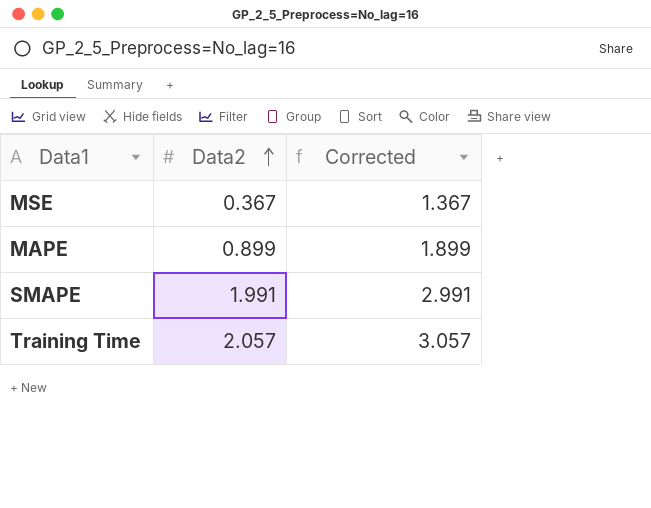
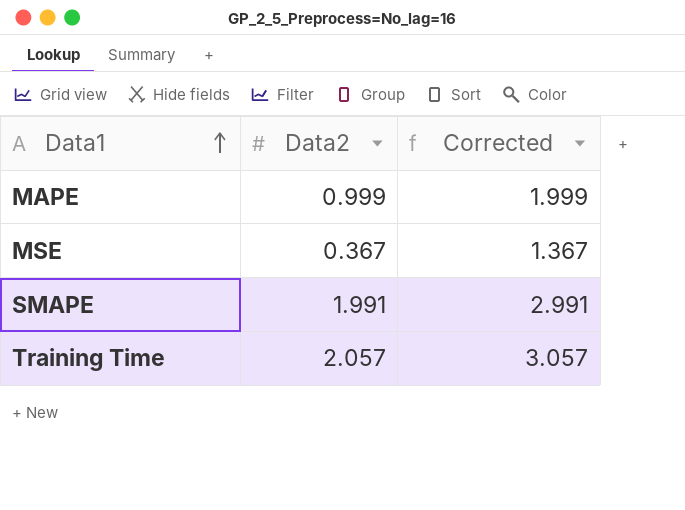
row order: Data2 ascending -> Data1 ascending
MAPE | Data2: 0.899 -> 0.999
MAPE | Corrected: 1.899 -> 1.999

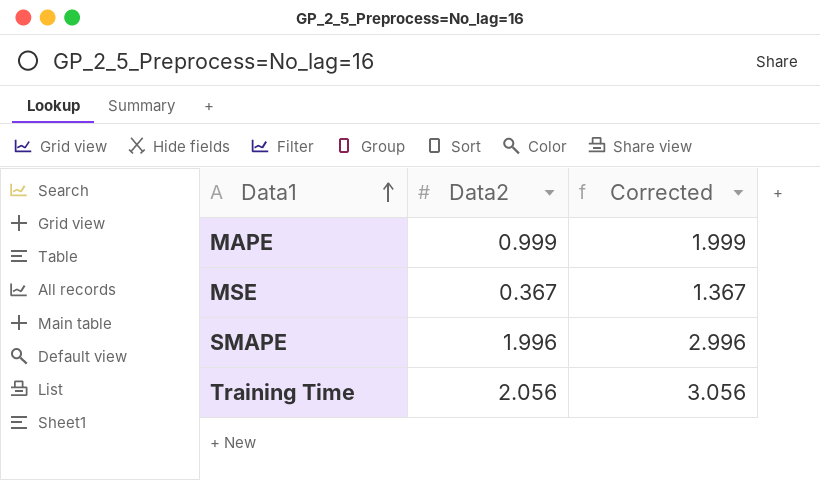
SMAPE | Data2: 1.991 -> 1.996
SMAPE | Corrected: 2.991 -> 2.996
Training Time | Data2: 2.057 -> 2.056
Training Time | Corrected: 3.057 -> 3.056

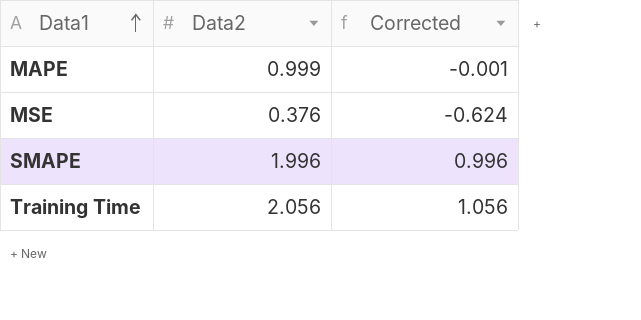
column Corrected | formula: [Data2] + 1 -> [Data2] - 1
MSE | Data2: 0.367 -> 0.376

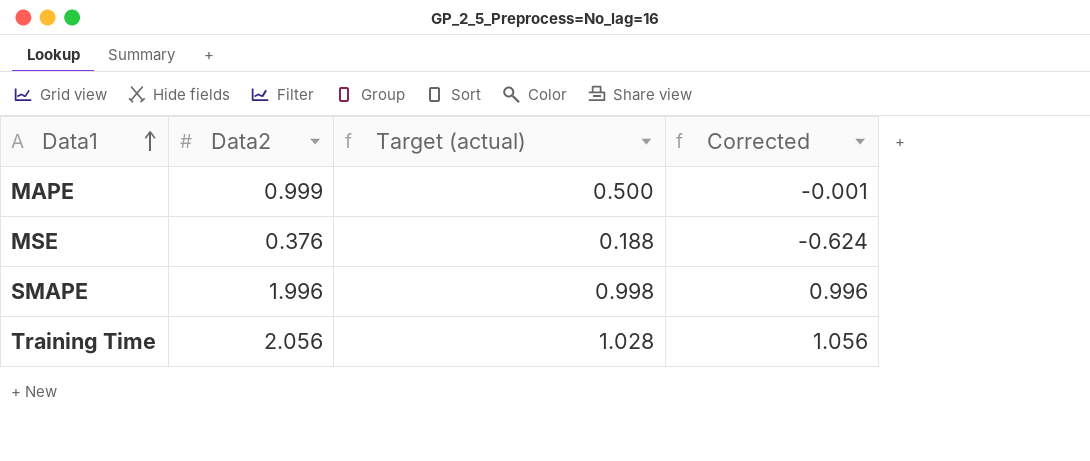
column Target (actual) | formula: none -> [Data2] * 0.5

